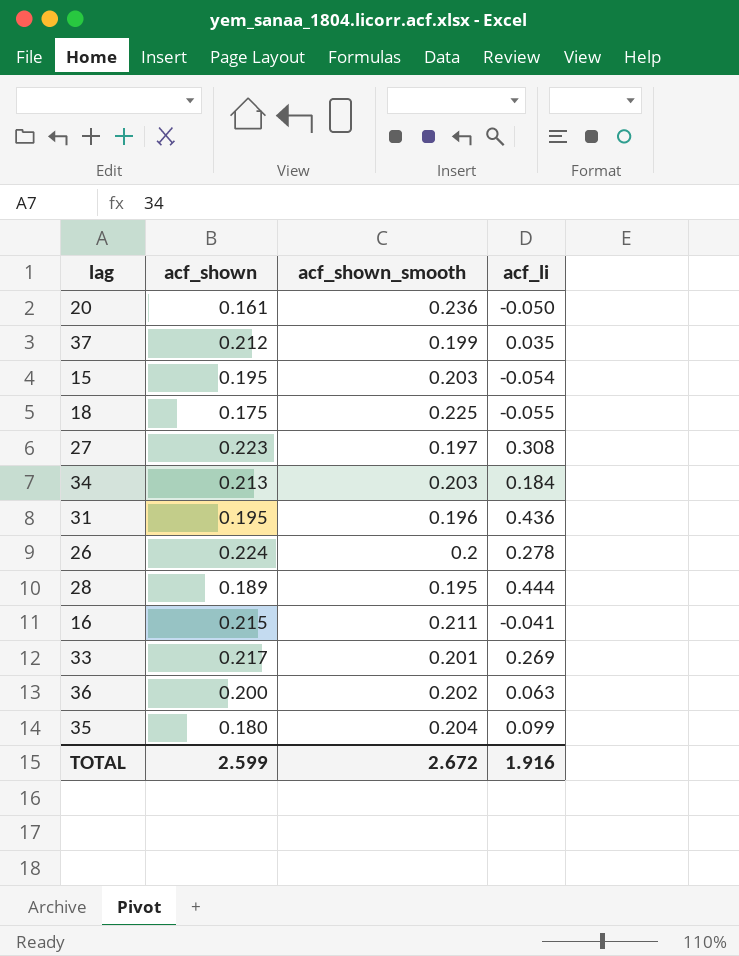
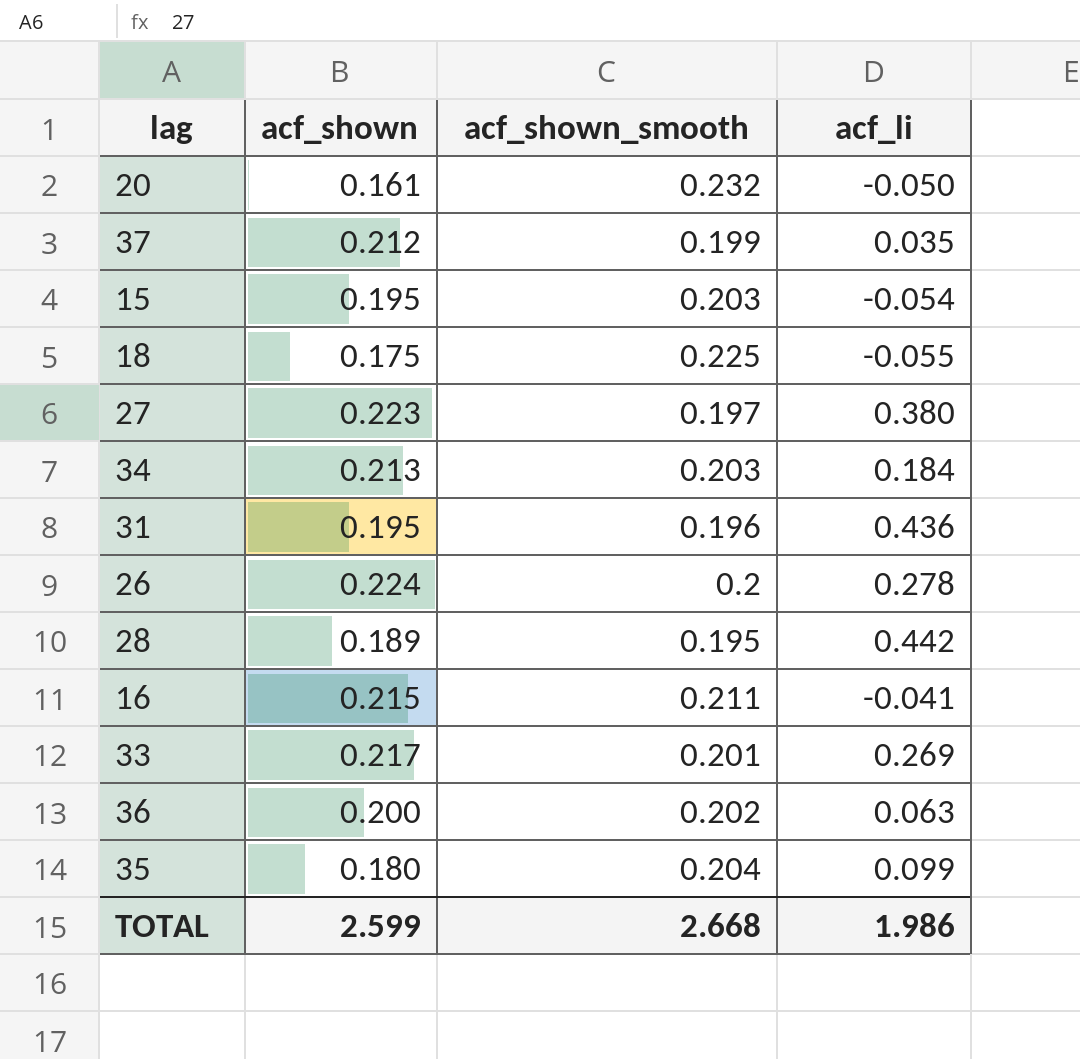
20 | acf_shown_smooth: 0.236 -> 0.232
27 | acf_li: 0.308 -> 0.380
28 | acf_li: 0.444 -> 0.442
TOTAL | acf_shown_smooth: 2.672 -> 2.668
TOTAL | acf_li: 1.916 -> 1.986

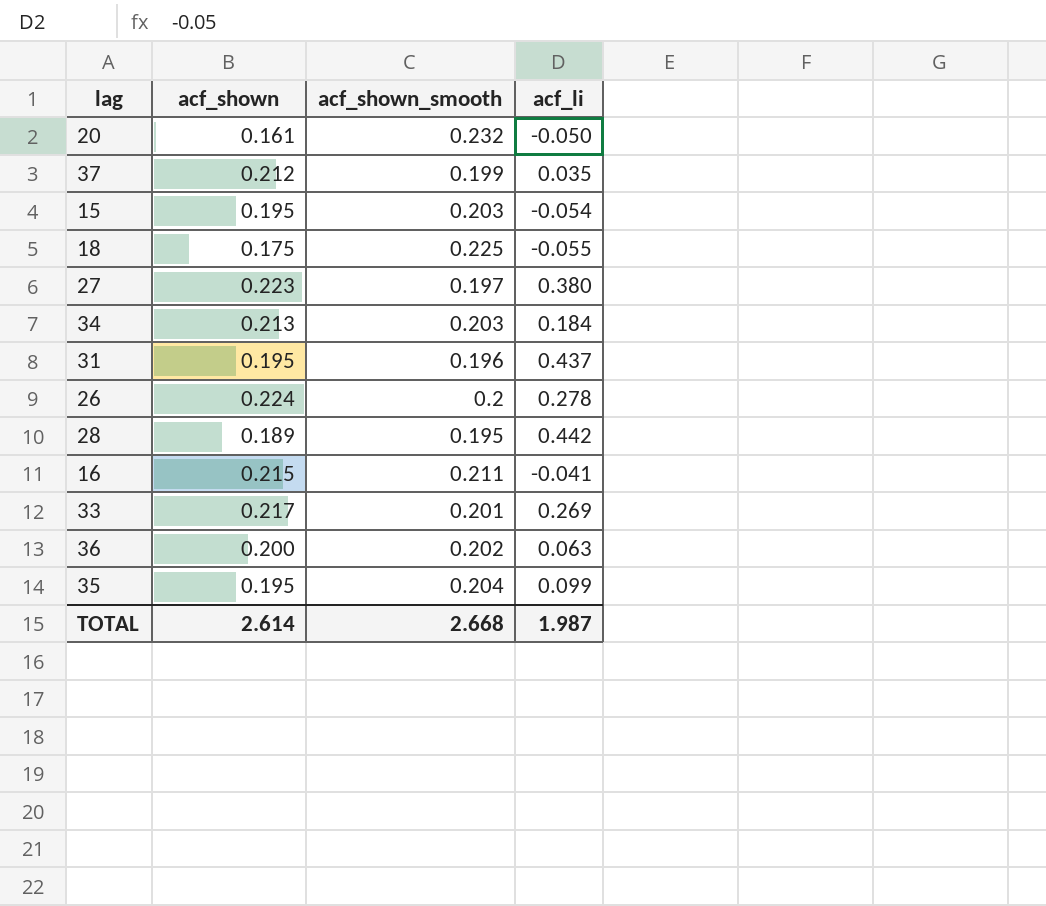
31 | acf_li: 0.436 -> 0.437
35 | acf_shown: 0.180 -> 0.195
TOTAL | acf_shown: 2.599 -> 2.614
TOTAL | acf_li: 1.986 -> 1.987

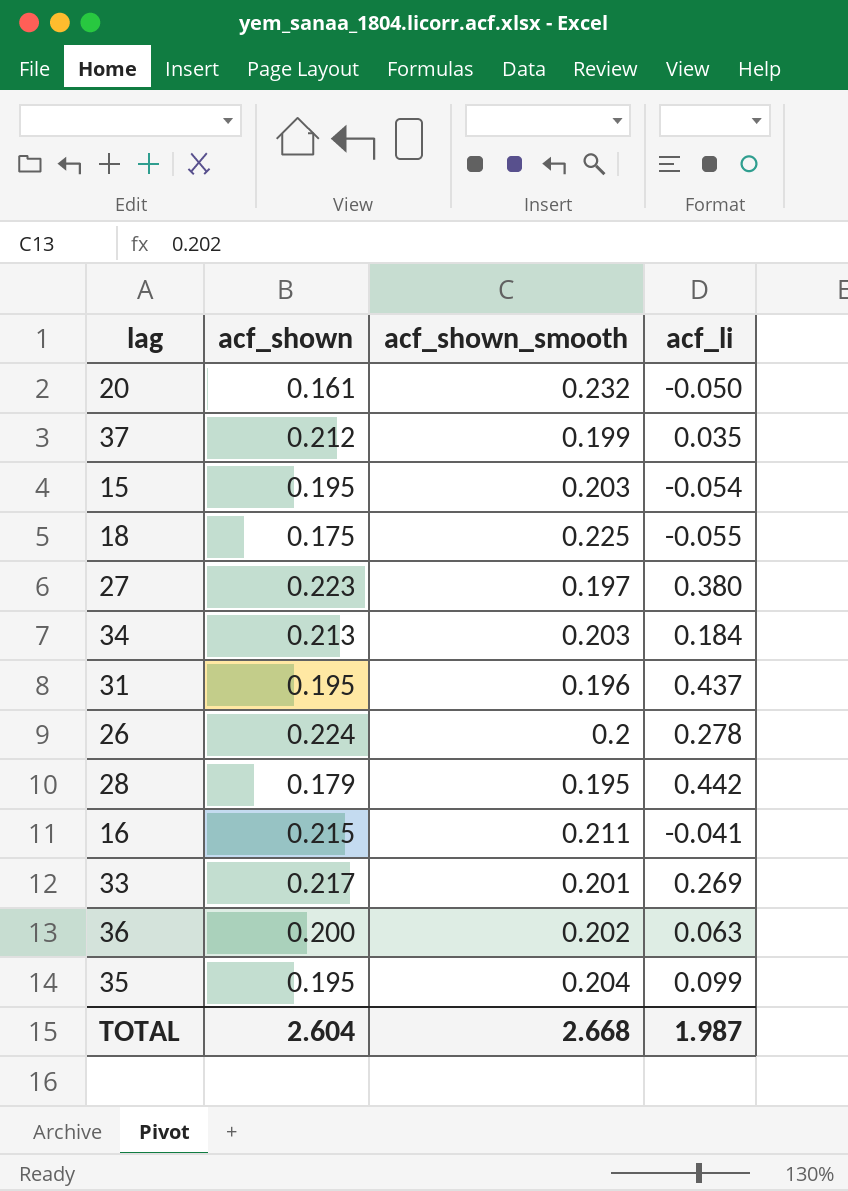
28 | acf_shown: 0.189 -> 0.179
TOTAL | acf_shown: 2.614 -> 2.604

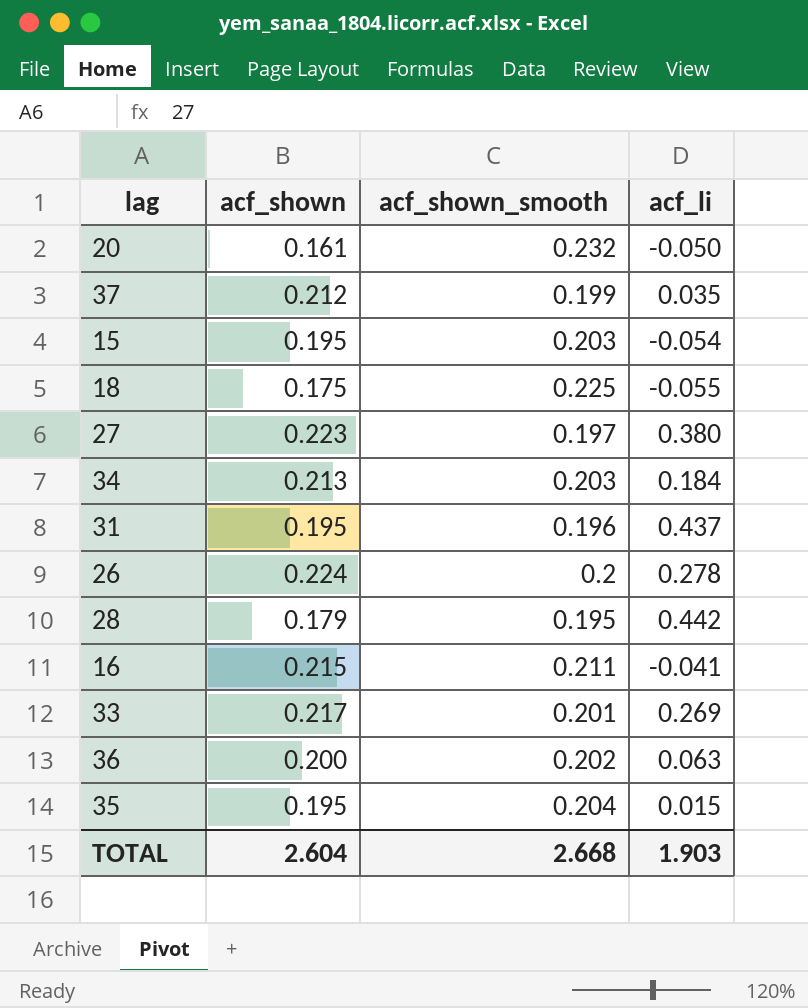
35 | acf_li: 0.099 -> 0.015
TOTAL | acf_li: 1.987 -> 1.903

